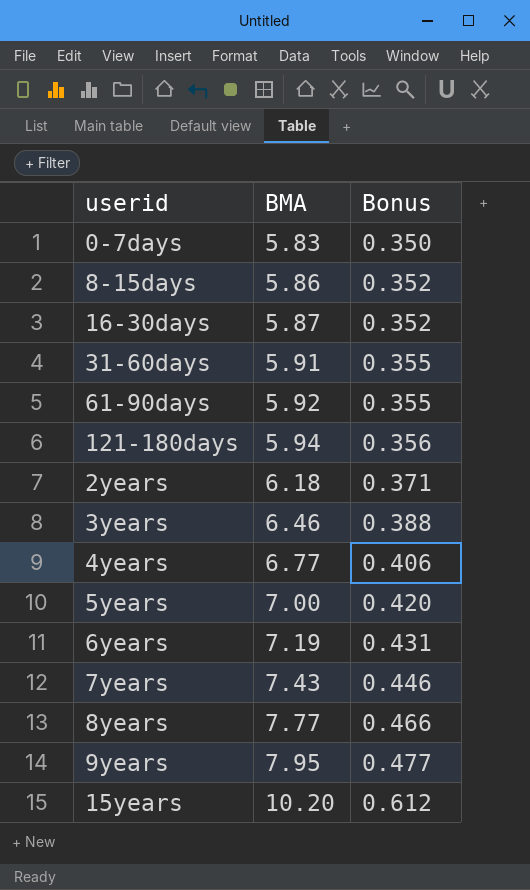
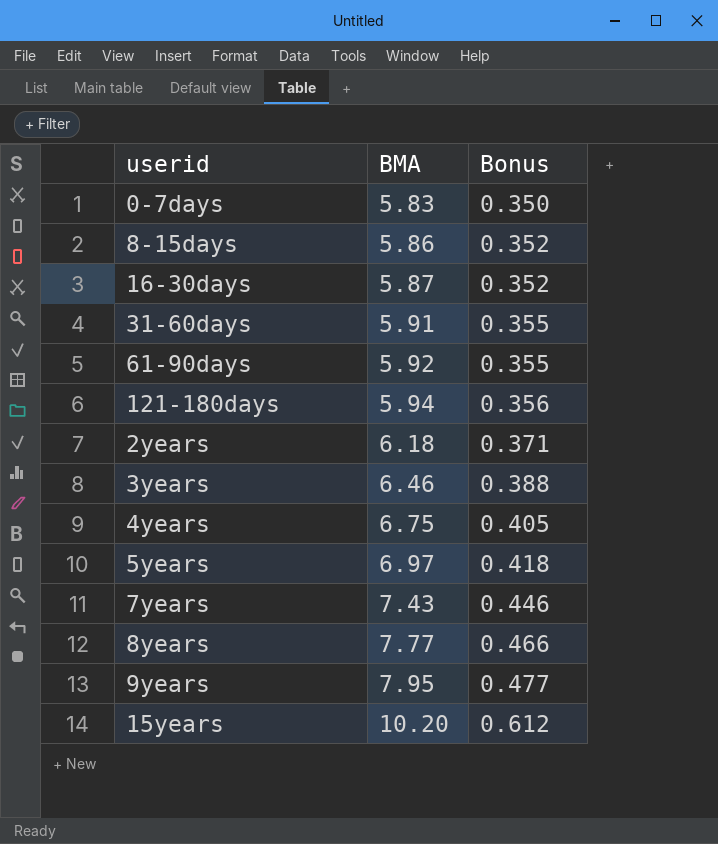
row 6years: 7.19 | 0.431 -> none
4years | BMA: 6.77 -> 6.75
4years | Bonus: 0.406 -> 0.405
5years | BMA: 7.00 -> 6.97
5years | Bonus: 0.420 -> 0.418

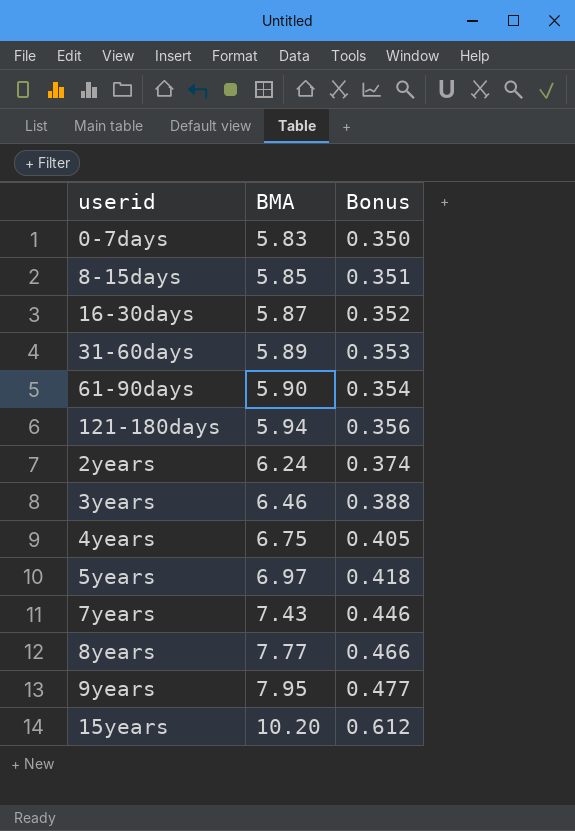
8-15days | BMA: 5.86 -> 5.85
8-15days | Bonus: 0.352 -> 0.351
31-60days | BMA: 5.91 -> 5.89
31-60days | Bonus: 0.355 -> 0.353
61-90days | BMA: 5.92 -> 5.90
61-90days | Bonus: 0.355 -> 0.354
2years | BMA: 6.18 -> 6.24
2years | Bonus: 0.371 -> 0.374

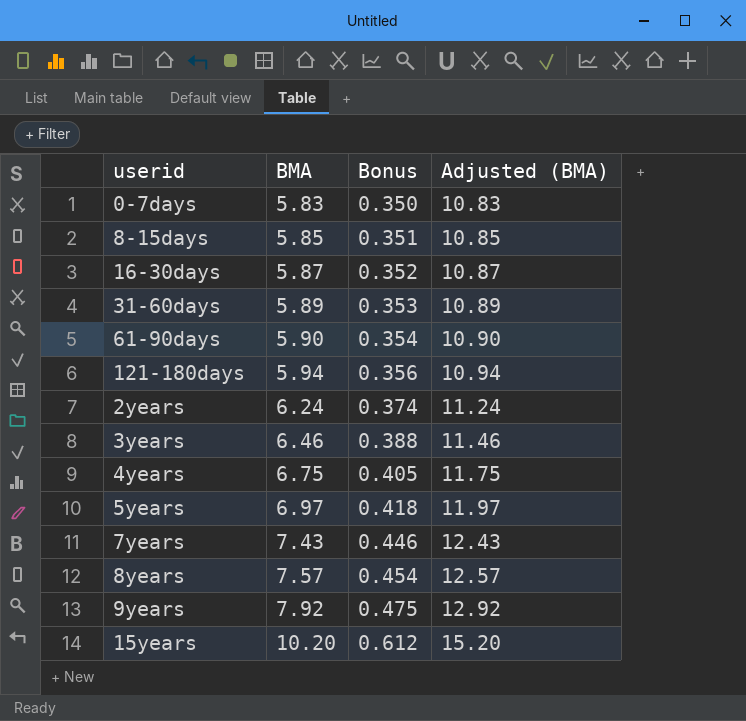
column Adjusted (BMA) | formula: none -> [BMA] + 5
8years | BMA: 7.77 -> 7.57
8years | Bonus: 0.466 -> 0.454
9years | BMA: 7.95 -> 7.92
9years | Bonus: 0.477 -> 0.475

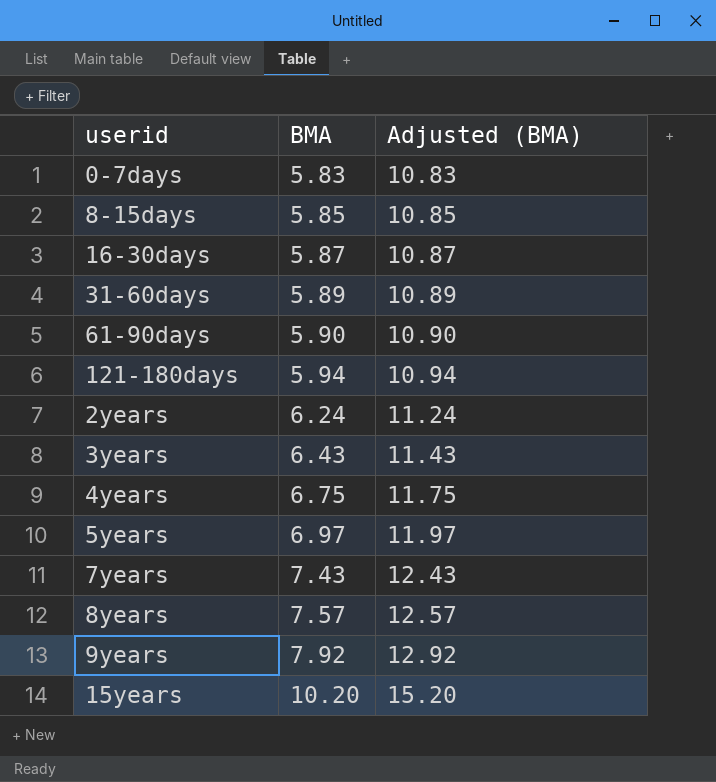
column Bonus | formula: [BMA] * 0.06 -> none
3years | BMA: 6.46 -> 6.43
3years | Adjusted (BMA): 11.46 -> 11.43

